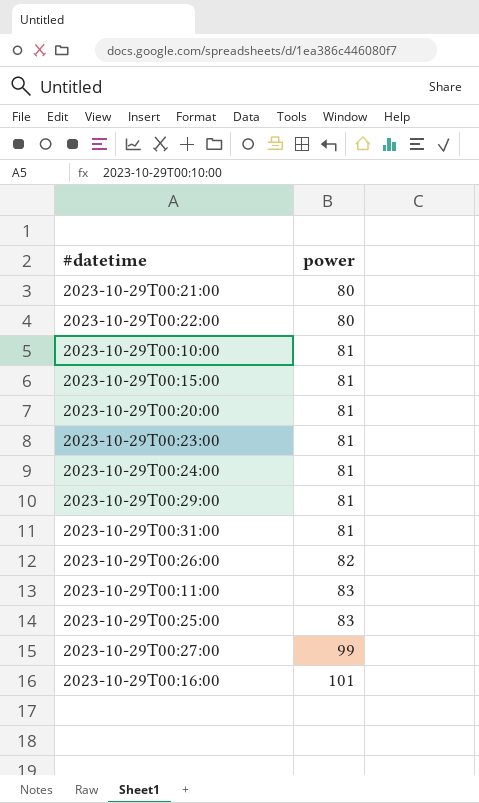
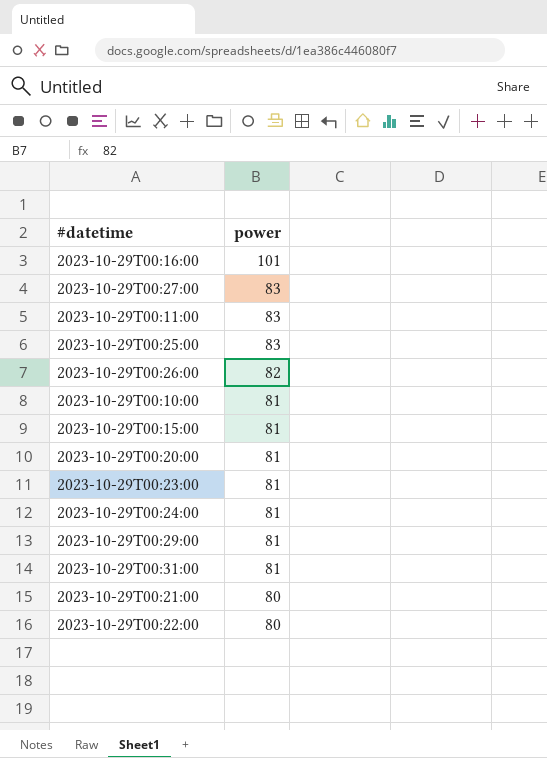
row order: power ascending -> power descending
2023-10-29T00:27:00 | power: 99 -> 83

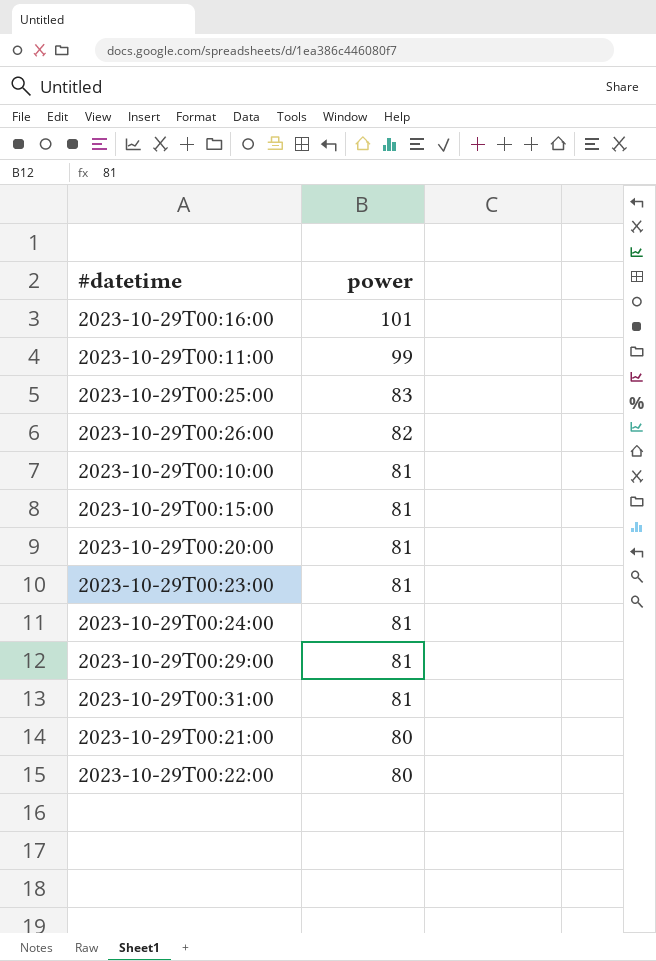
row 2023-10-29T00:27:00: 83 -> none
2023-10-29T00:11:00 | power: 83 -> 99

